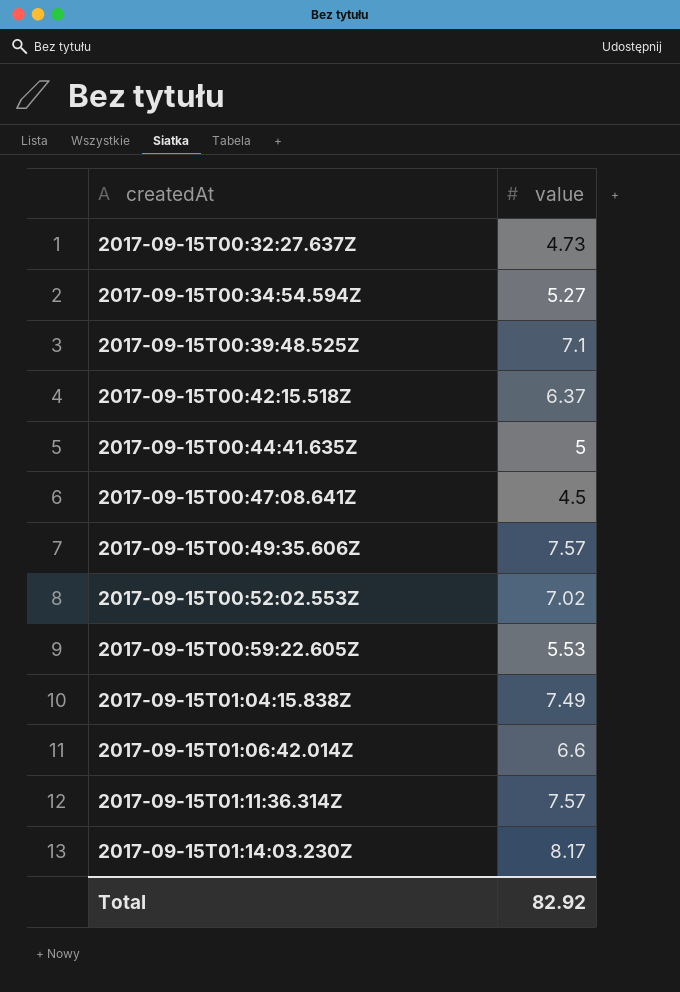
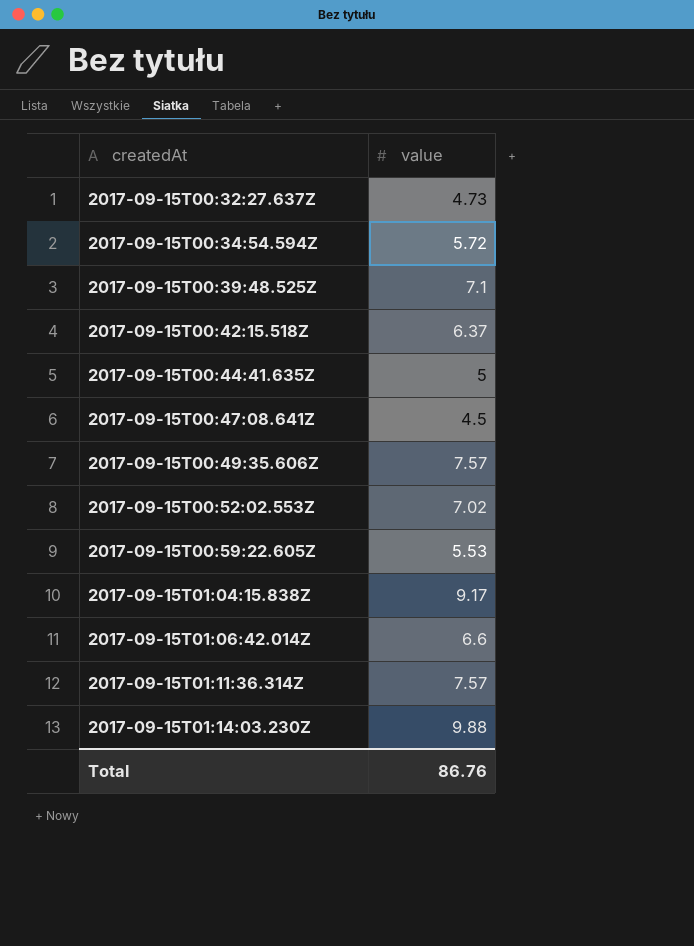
2017-09-15T00:34:54.594Z | value: 5.27 -> 5.72
2017-09-15T01:04:15.838Z | value: 7.49 -> 9.17
2017-09-15T01:14:03.230Z | value: 8.17 -> 9.88
Total | value: 82.92 -> 86.76

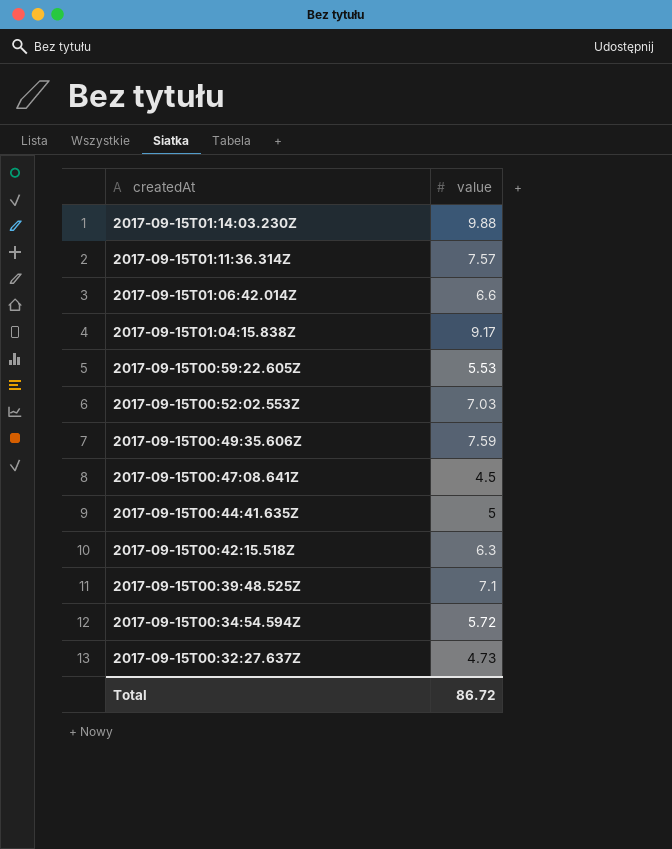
row order: createdAt ascending -> createdAt descending
2017-09-15T00:52:02.553Z | value: 7.02 -> 7.03
2017-09-15T00:49:35.606Z | value: 7.57 -> 7.59
2017-09-15T00:42:15.518Z | value: 6.37 -> 6.3
Total | value: 86.76 -> 86.72

